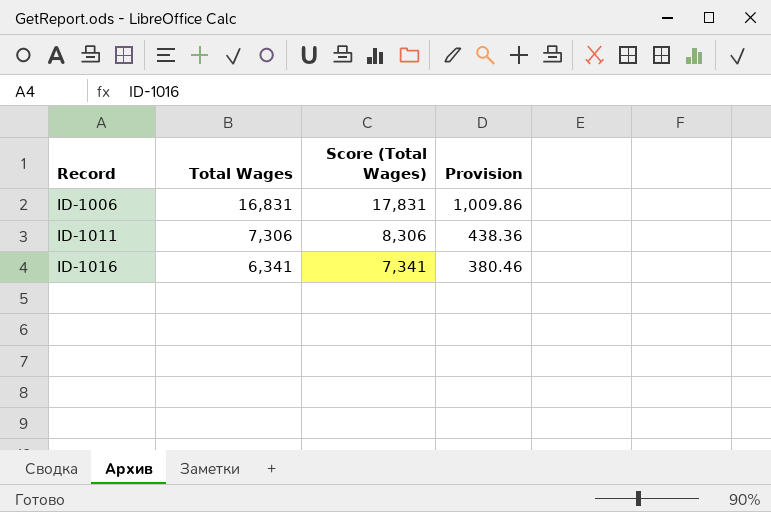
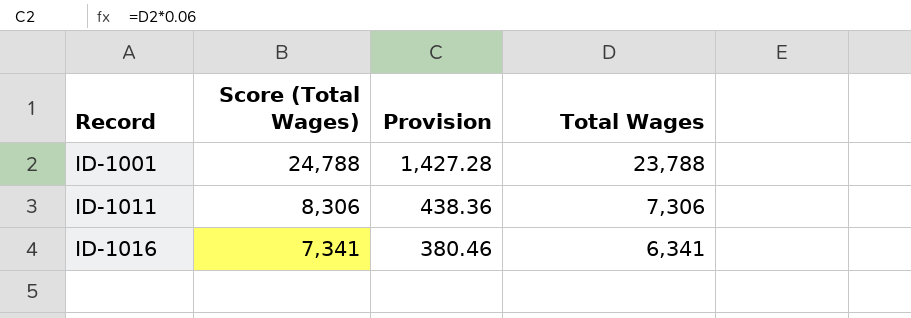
column Total Wages | position: 2 -> 4
row ID-1006: 16,831 | 17,831 | 1,009.86 -> none
row ID-1001: none -> 24,788 | 1,427.28 | 23,788

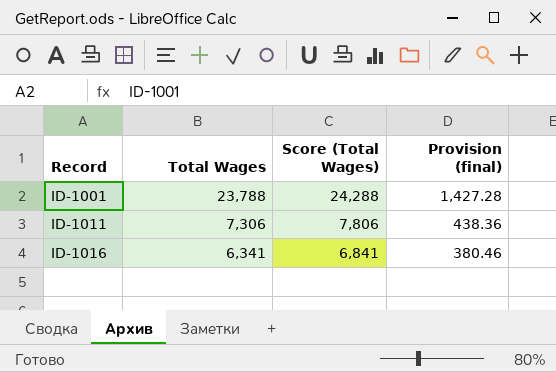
column Total Wages | position: 4 -> 2
column Score (Total Wages) | formula: [Total Wages] + 1000 -> [Total Wages] + 500
column name: Provision -> Provision (final)

